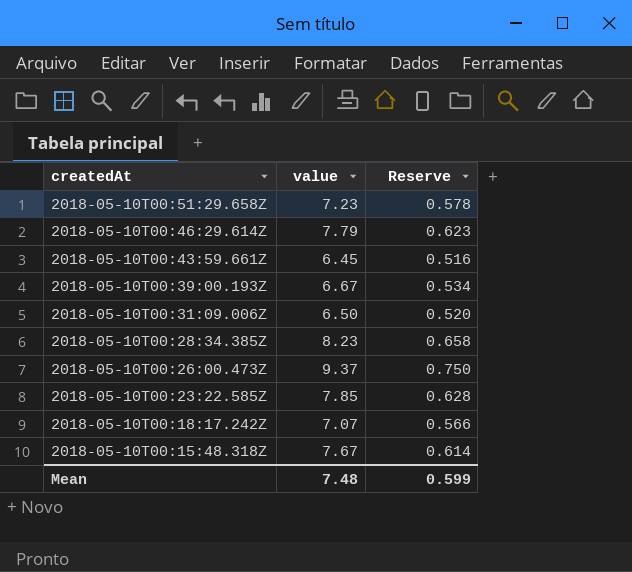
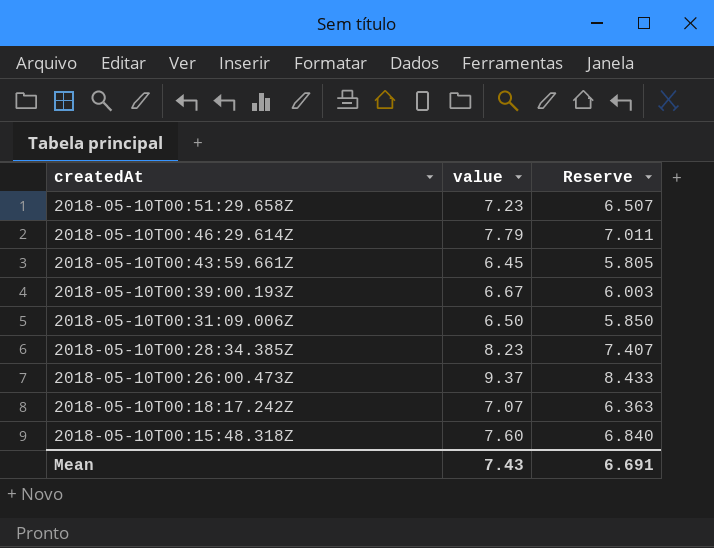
column Reserve | formula: [value] * 0.08 -> [value] * 0.9
row 2018-05-10T00:23:22.585Z: 7.85 | 0.628 -> none
2018-05-10T00:15:48.318Z | value: 7.67 -> 7.60
Mean | value: 7.48 -> 7.43
Mean | Reserve: 0.599 -> 6.691

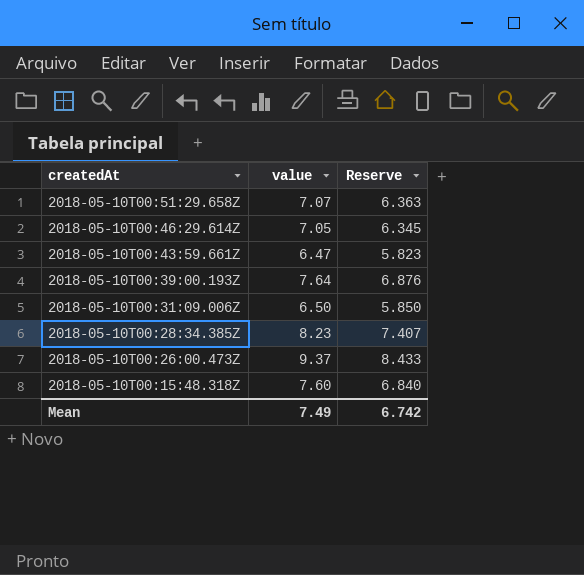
row 2018-05-10T00:18:17.242Z: 7.07 | 6.363 -> none
2018-05-10T00:51:29.658Z | value: 7.23 -> 7.07
2018-05-10T00:51:29.658Z | Reserve: 6.507 -> 6.363
2018-05-10T00:46:29.614Z | value: 7.79 -> 7.05
2018-05-10T00:46:29.614Z | Reserve: 7.011 -> 6.345
2018-05-10T00:43:59.661Z | value: 6.45 -> 6.47
2018-05-10T00:43:59.661Z | Reserve: 5.805 -> 5.823
2018-05-10T00:39:00.193Z | value: 6.67 -> 7.64
2018-05-10T00:39:00.193Z | Reserve: 6.003 -> 6.876
Mean | value: 7.43 -> 7.49
Mean | Reserve: 6.691 -> 6.742

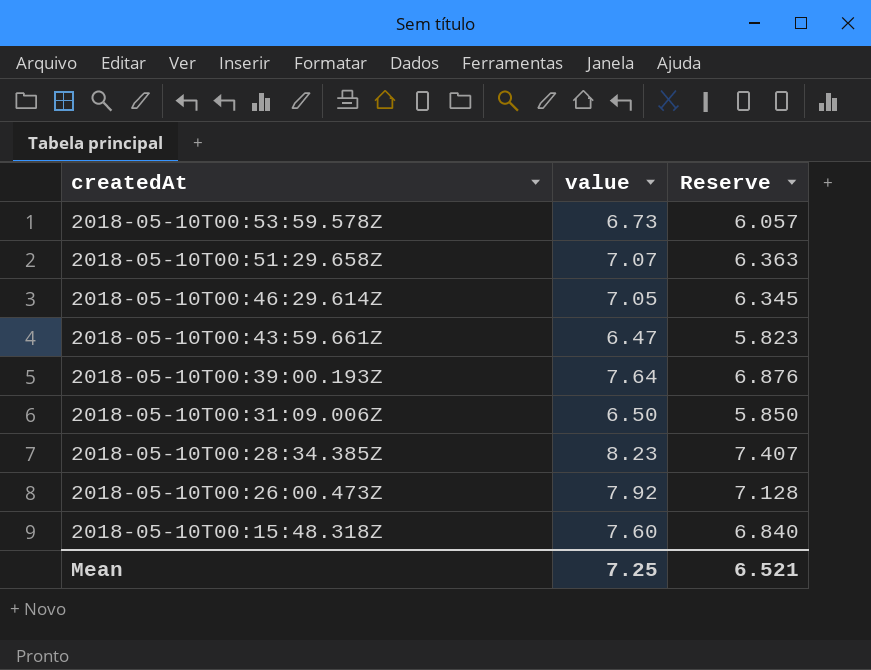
row 2018-05-10T00:53:59.578Z: none -> 6.73 | 6.057
2018-05-10T00:26:00.473Z | value: 9.37 -> 7.92
2018-05-10T00:26:00.473Z | Reserve: 8.433 -> 7.128
Mean | value: 7.49 -> 7.25
Mean | Reserve: 6.742 -> 6.521

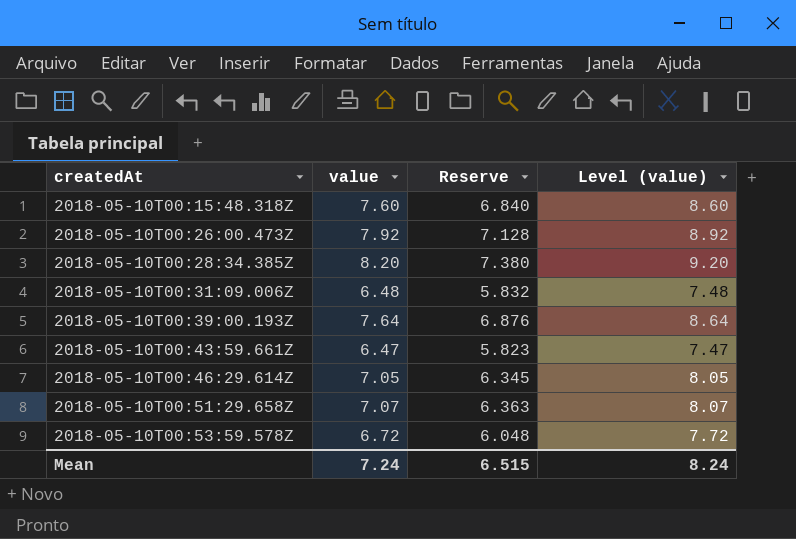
row order: createdAt descending -> createdAt ascending
column Level (value) | formula: none -> [value] + 1
2018-05-10T00:28:34.385Z | value: 8.23 -> 8.20
2018-05-10T00:28:34.385Z | Reserve: 7.407 -> 7.380
2018-05-10T00:31:09.006Z | value: 6.50 -> 6.48
2018-05-10T00:31:09.006Z | Reserve: 5.850 -> 5.832
2018-05-10T00:53:59.578Z | value: 6.73 -> 6.72
2018-05-10T00:53:59.578Z | Reserve: 6.057 -> 6.048
Mean | value: 7.25 -> 7.24
Mean | Reserve: 6.521 -> 6.515

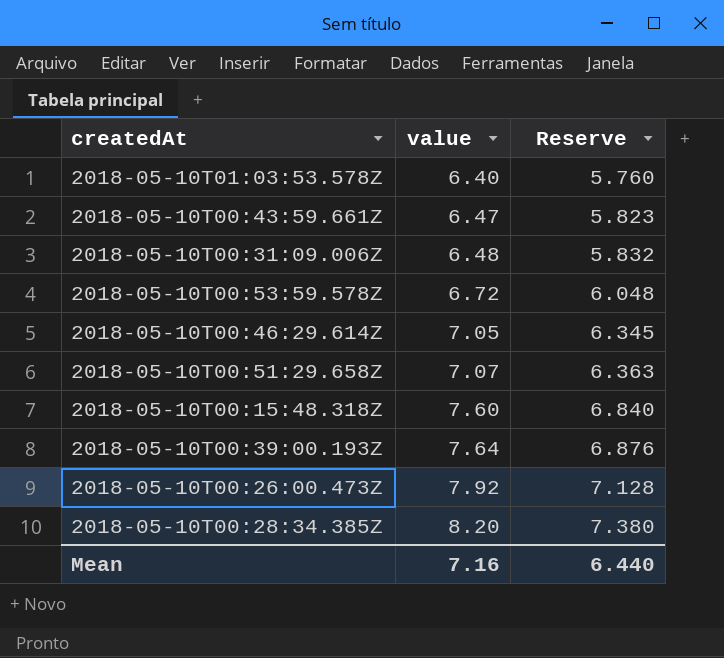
row order: createdAt ascending -> value ascending
column Level (value) | formula: [value] + 1 -> none
row 2018-05-10T01:03:53.578Z: none -> 6.40 | 5.760
Mean | value: 7.24 -> 7.16
Mean | Reserve: 6.515 -> 6.440

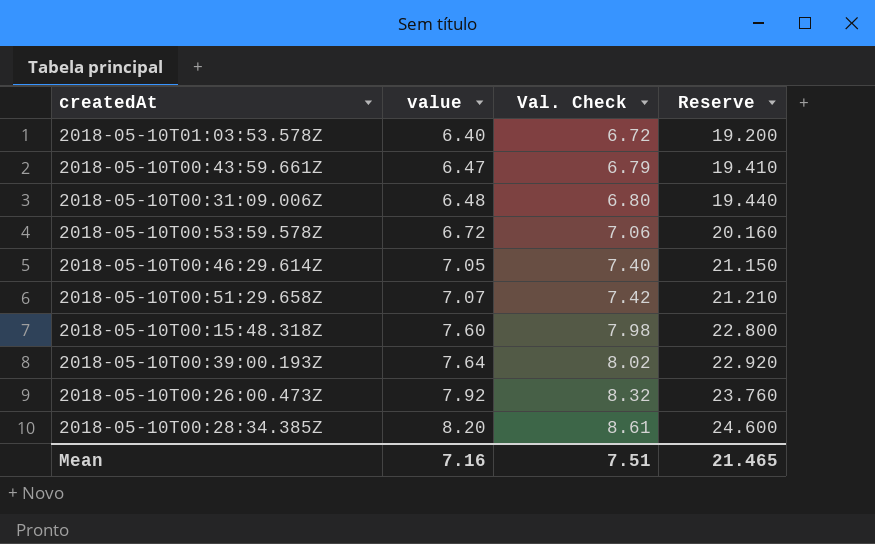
column Val. Check | formula: none -> [value] * 1.05
column Reserve | formula: [value] * 0.9 -> [value] * 3
Mean | Reserve: 6.440 -> 21.465

